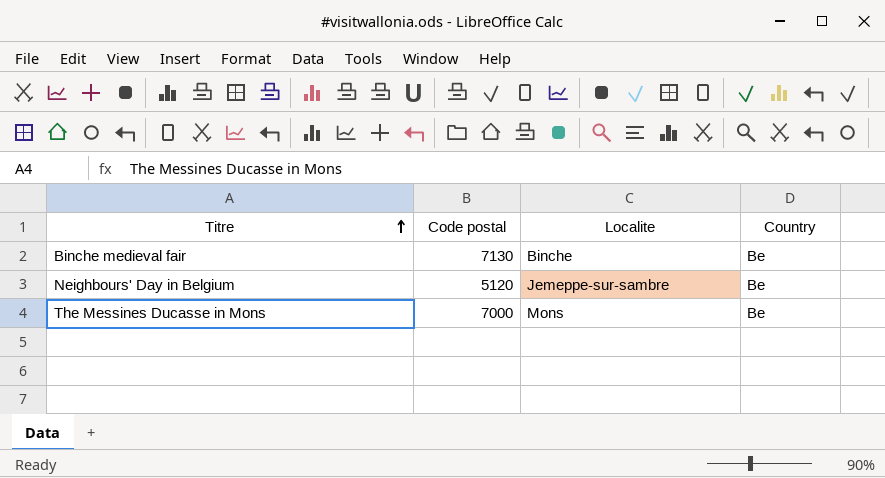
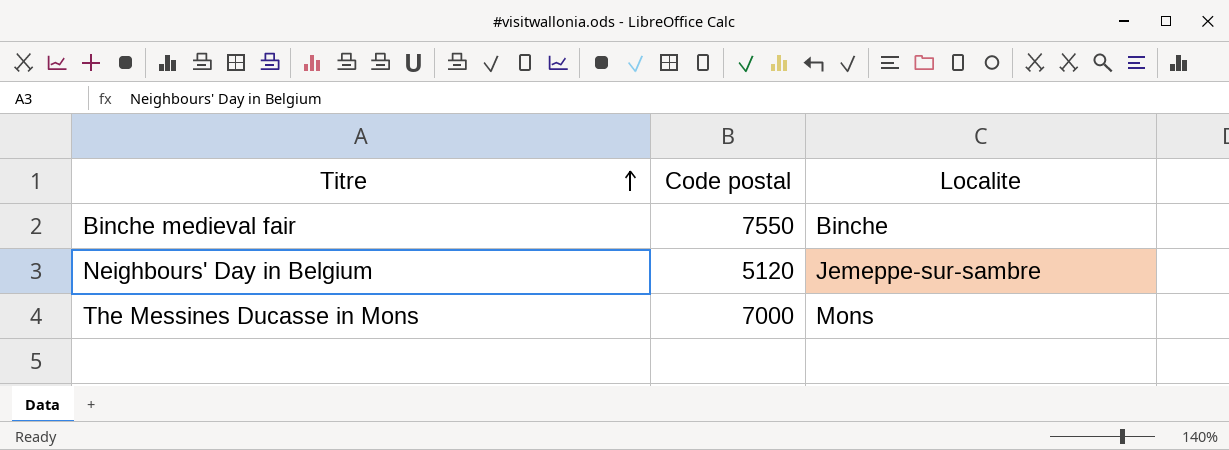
column Country | position: 4 -> none
Binche medieval fair | Code postal: 7130 -> 7550

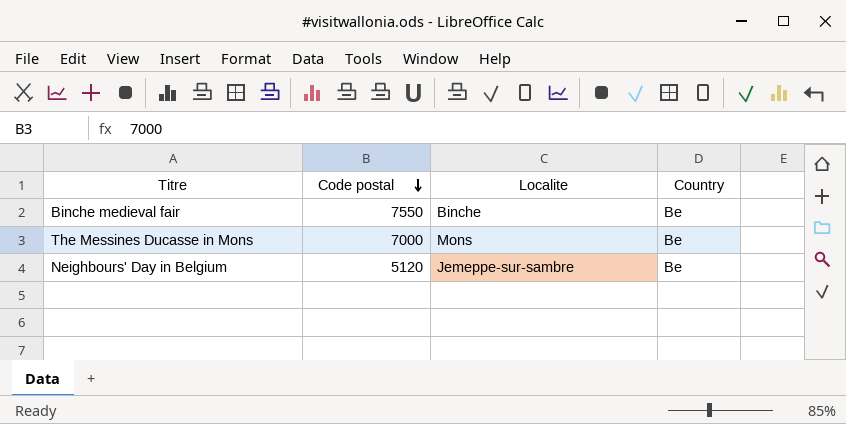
row order: Titre ascending -> Code postal descending
column Country | position: none -> 4

